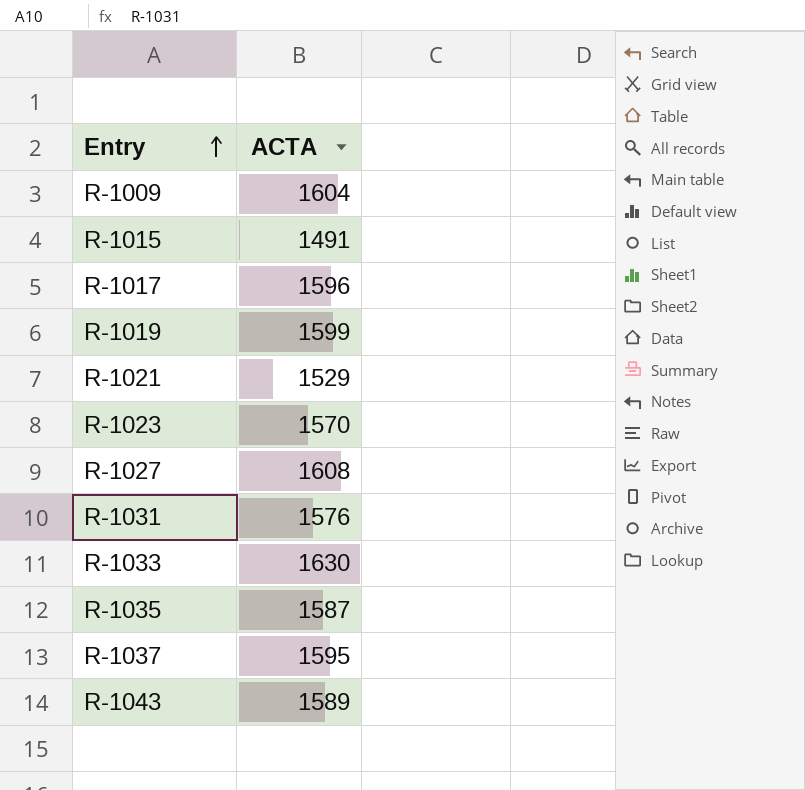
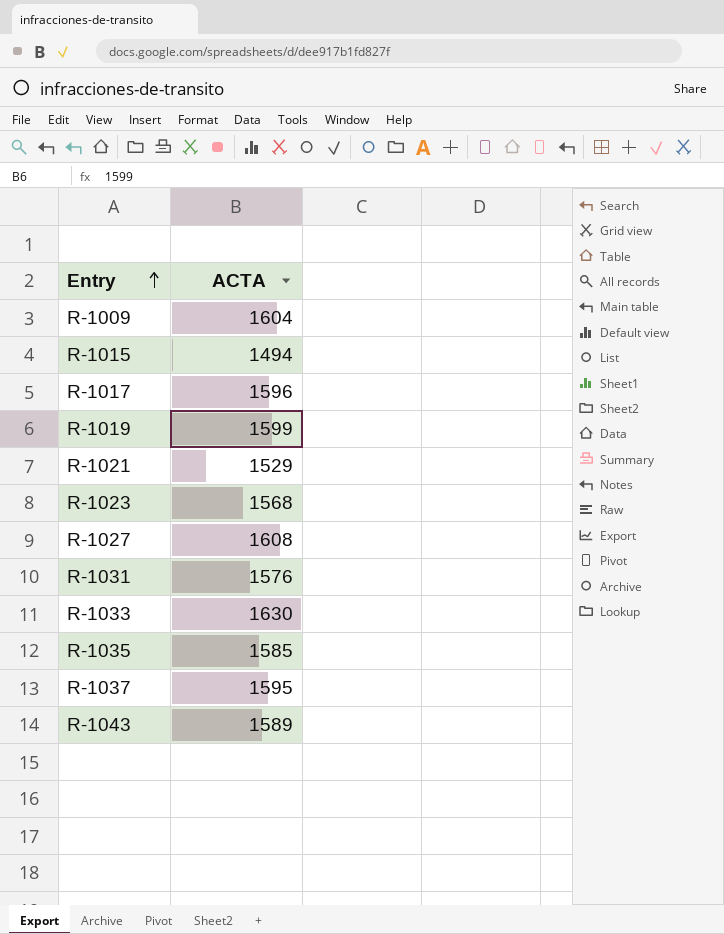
R-1015 | ACTA: 1491 -> 1494
R-1023 | ACTA: 1570 -> 1568
R-1035 | ACTA: 1587 -> 1585

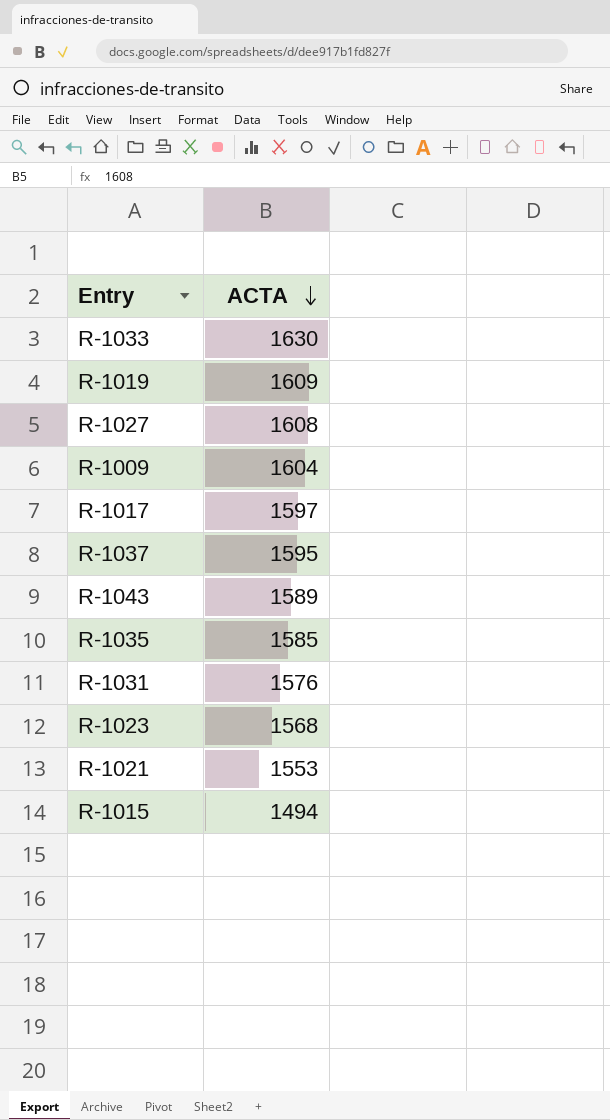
row order: Entry ascending -> ACTA descending
R-1019 | ACTA: 1599 -> 1609
R-1017 | ACTA: 1596 -> 1597
R-1021 | ACTA: 1529 -> 1553

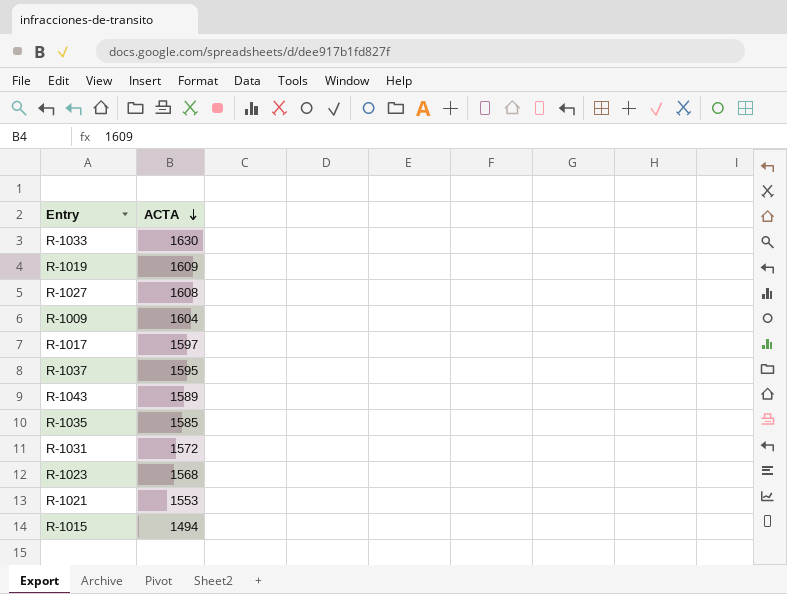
R-1031 | ACTA: 1576 -> 1572

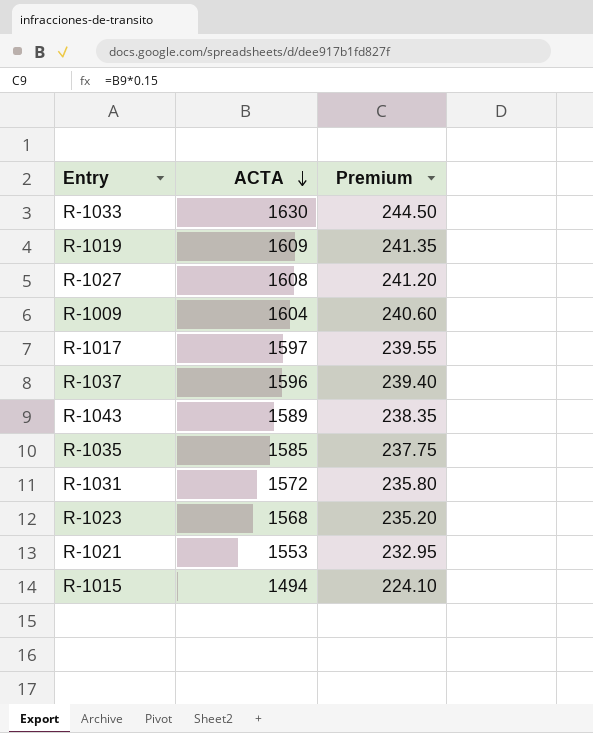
column Premium | formula: none -> [ACTA] * 0.15
R-1037 | ACTA: 1595 -> 1596

